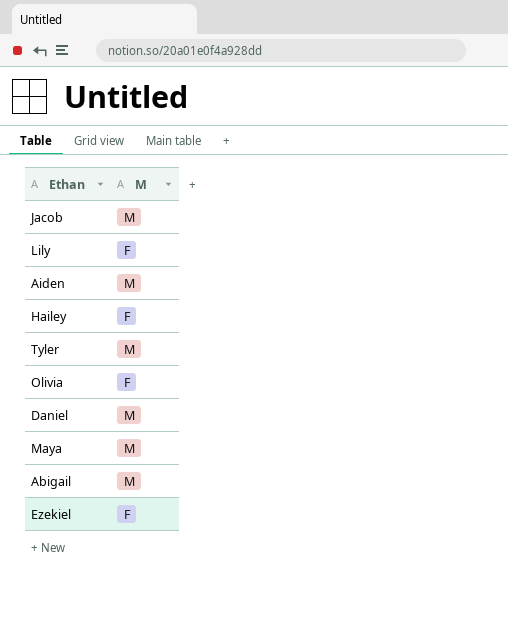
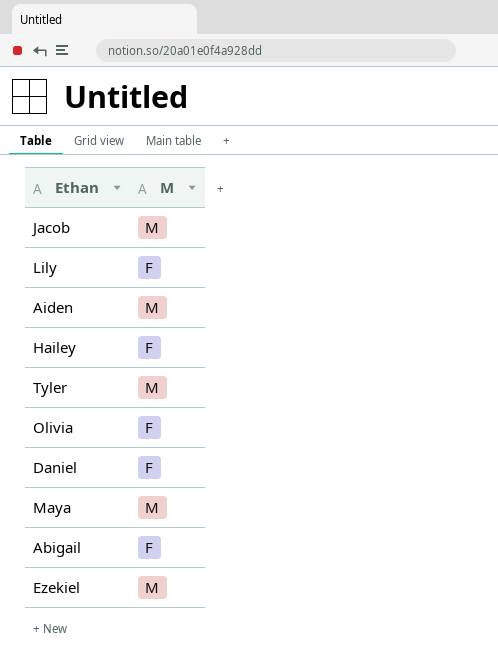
Daniel | M: M -> F
Abigail | M: M -> F
Ezekiel | M: F -> M

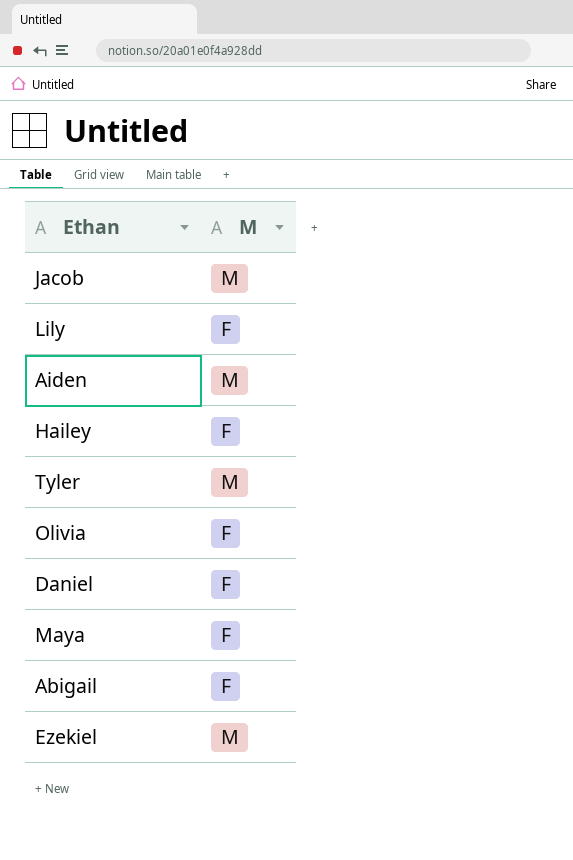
Maya | M: M -> F

